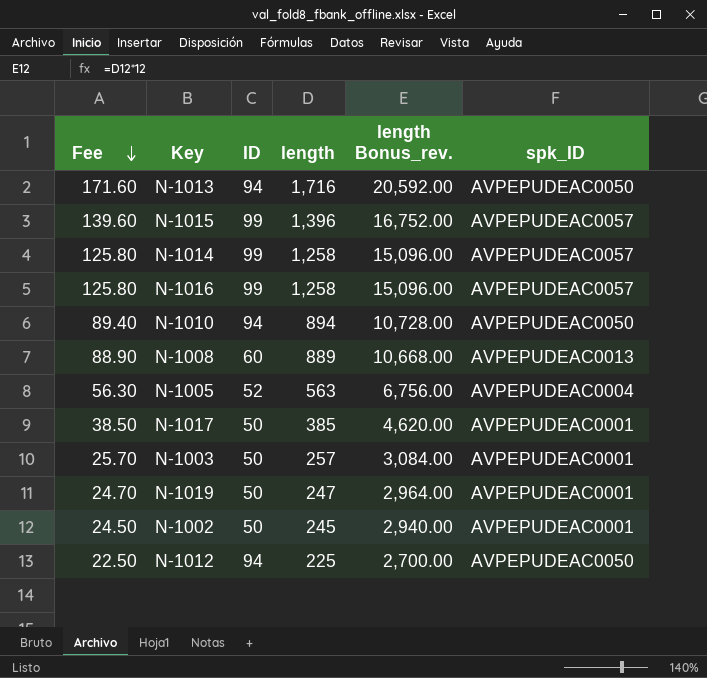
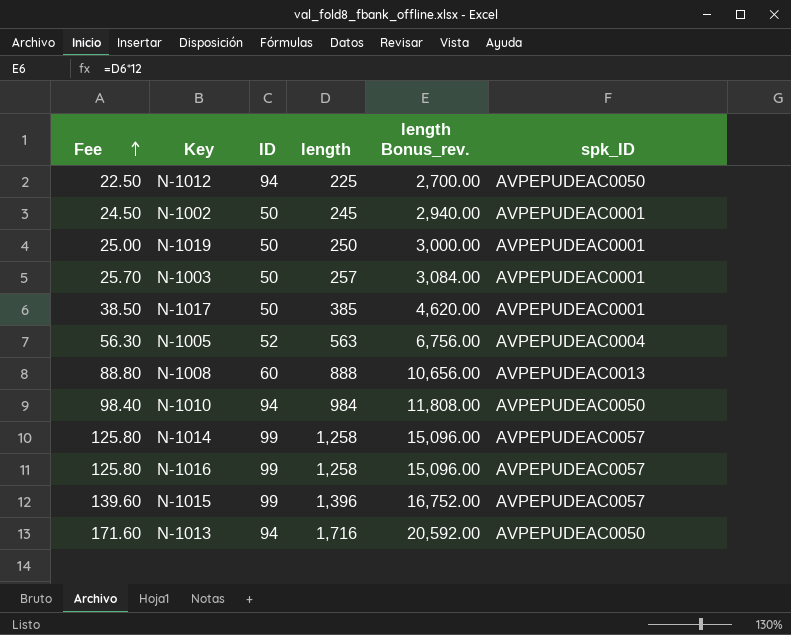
row order: Fee descending -> Fee ascending
N-1019 | Fee: 24.70 -> 25.00
N-1019 | length: 247 -> 250
N-1019 | length Bonus_rev.: 2,964.00 -> 3,000.00
N-1008 | Fee: 88.90 -> 88.80
N-1008 | length: 889 -> 888
N-1008 | length Bonus_rev.: 10,668.00 -> 10,656.00
N-1010 | Fee: 89.40 -> 98.40
N-1010 | length: 894 -> 984
N-1010 | length Bonus_rev.: 10,728.00 -> 11,808.00

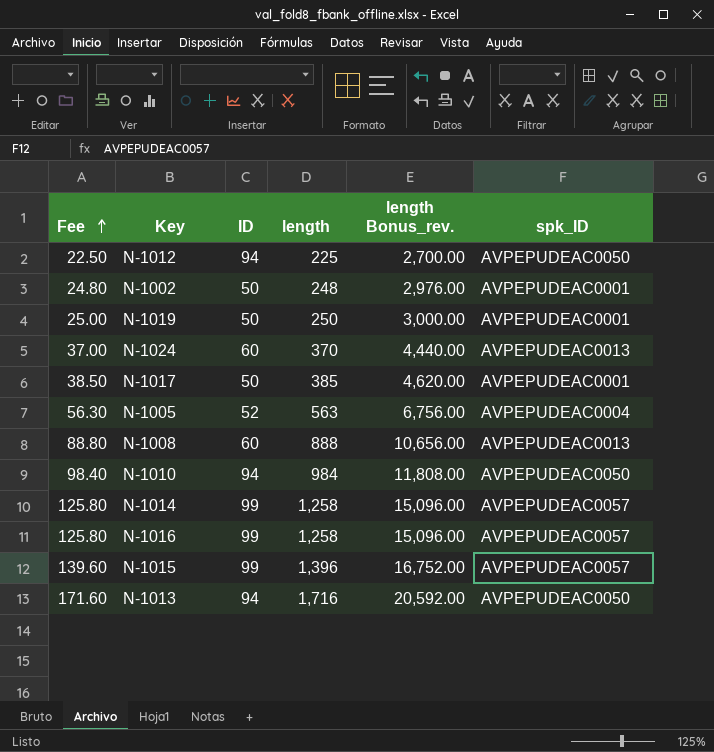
row N-1003: 25.70 | 50 | 257 | 3,084.00 | AVPEPUDEAC0001 -> none
N-1002 | Fee: 24.50 -> 24.80
N-1002 | length: 245 -> 248
N-1002 | length Bonus_rev.: 2,940.00 -> 2,976.00
row N-1024: none -> 37.00 | 60 | 370 | 4,440.00 | AVPEPUDEAC0013

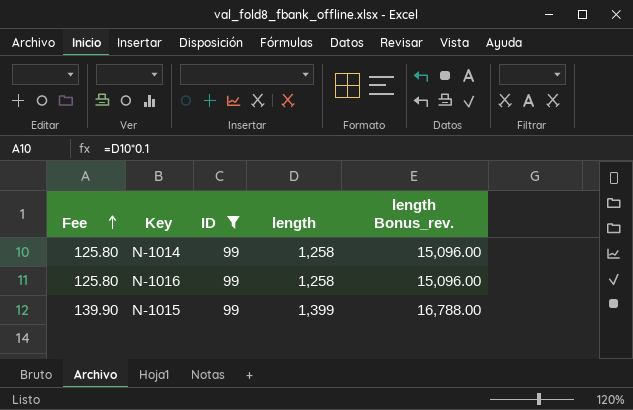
filter: none -> ID = 99
column spk_ID | position: 6 -> none
N-1015 | Fee: 139.60 -> 139.90
N-1015 | length: 1,396 -> 1,399
N-1015 | length Bonus_rev.: 16,752.00 -> 16,788.00

